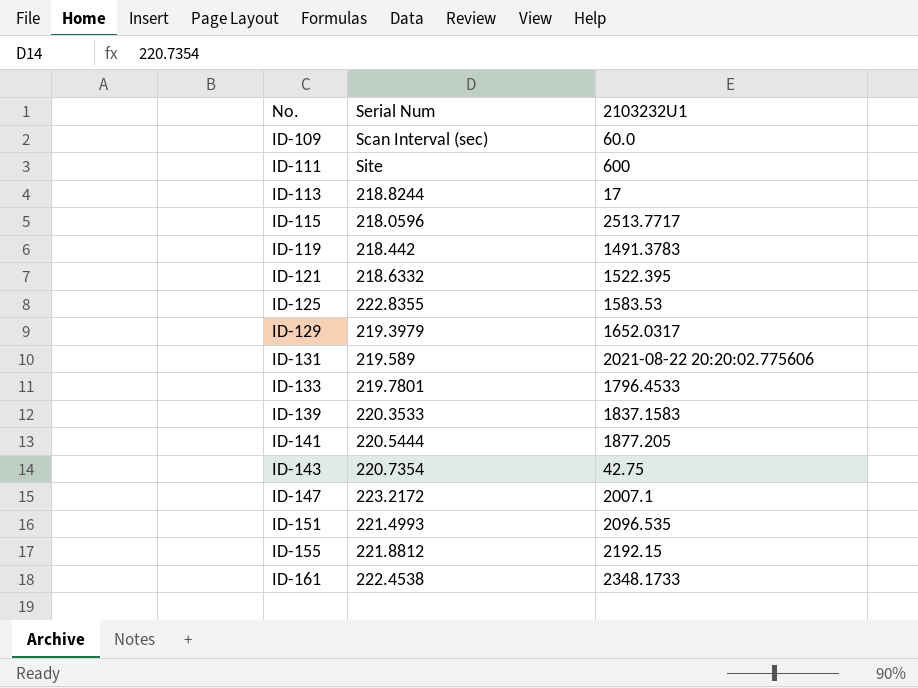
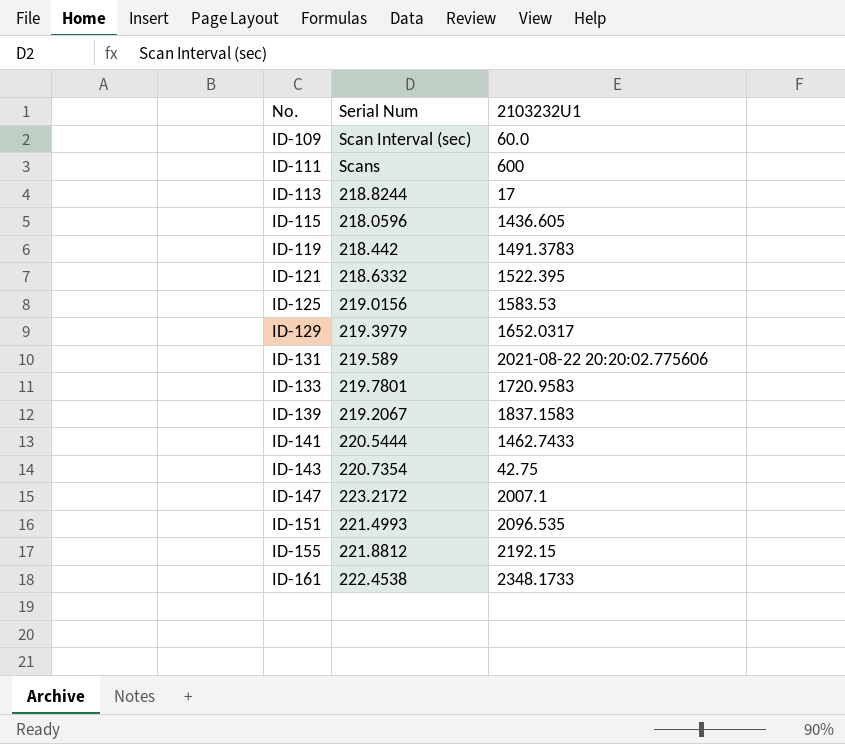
ID-111 | Serial Num: Site -> Scans
ID-115 | 2103232U1: 2513.7717 -> 1436.605
ID-125 | Serial Num: 222.8355 -> 219.0156
ID-133 | 2103232U1: 1796.4533 -> 1720.9583
ID-139 | Serial Num: 220.3533 -> 219.2067
ID-141 | 2103232U1: 1877.205 -> 1462.7433

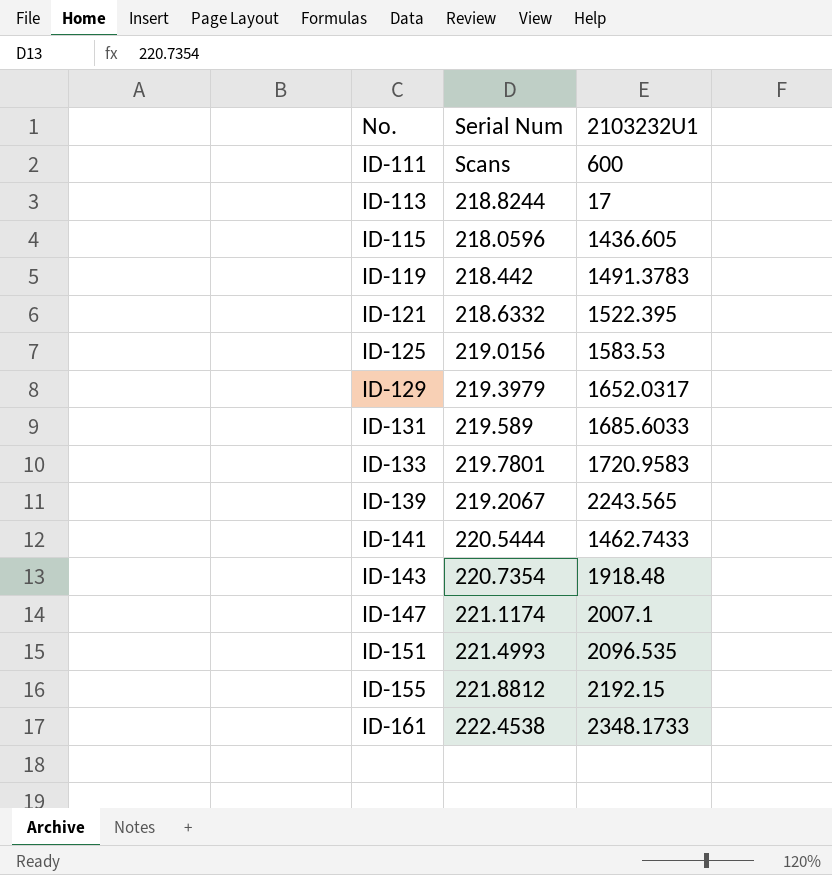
row ID-109: Scan Interval (sec) | 60.0 -> none
ID-131 | 2103232U1: 2021-08-22 20:20:02.775606 -> 1685.6033
ID-139 | 2103232U1: 1837.1583 -> 2243.565
ID-143 | 2103232U1: 42.75 -> 1918.48
ID-147 | Serial Num: 223.2172 -> 221.1174

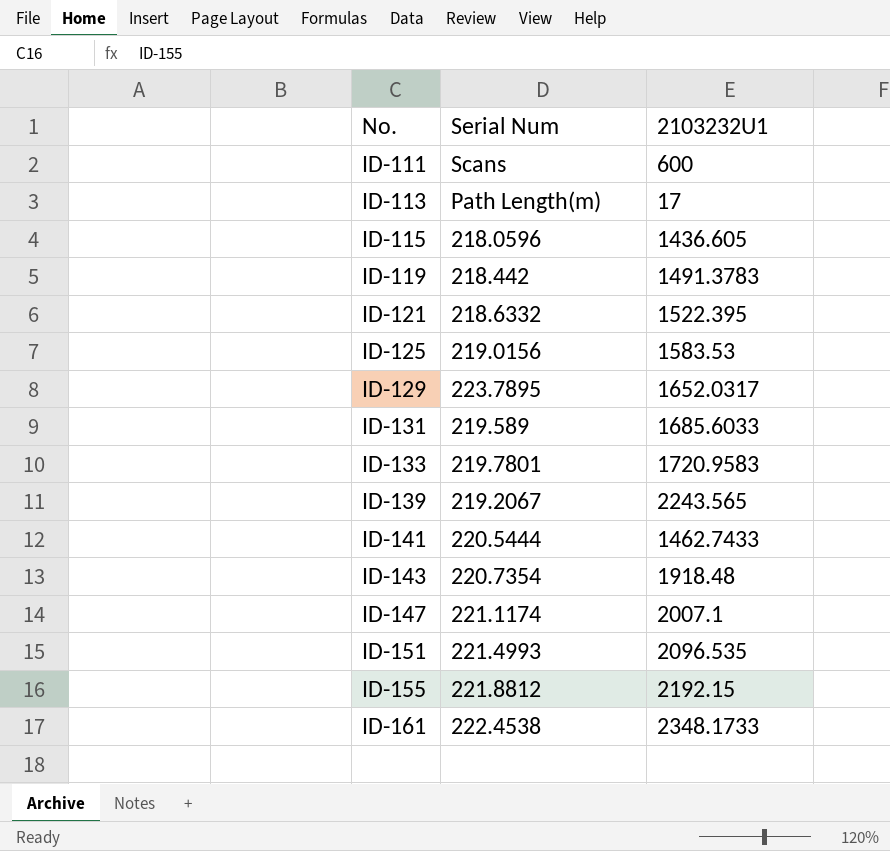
ID-113 | Serial Num: 218.8244 -> Path Length(m)
ID-129 | Serial Num: 219.3979 -> 223.7895

